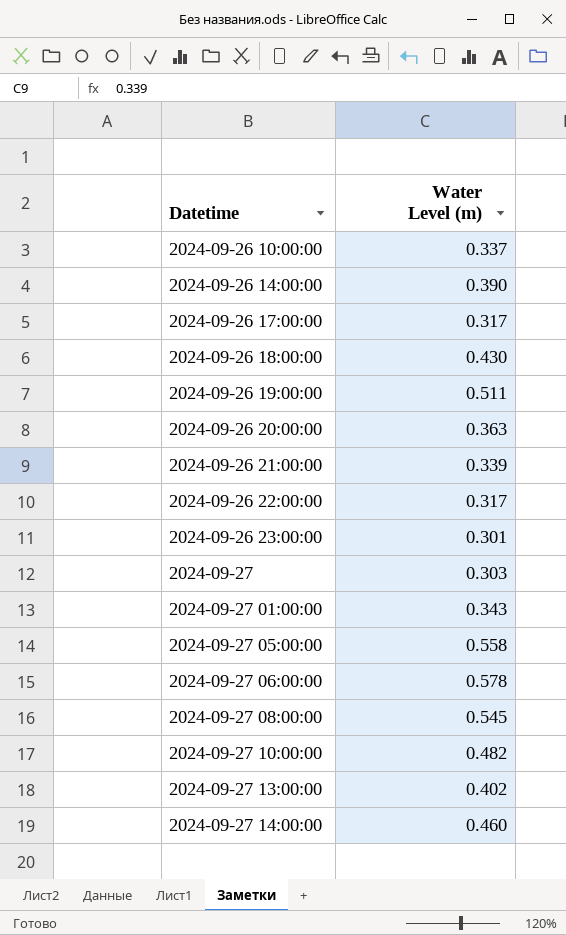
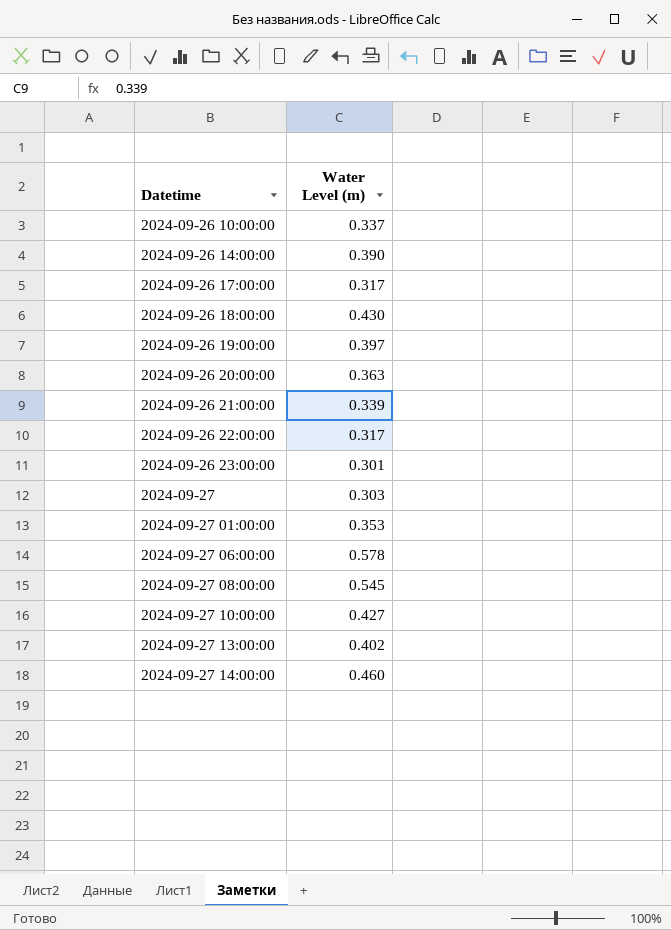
row 2024-09-27 05:00:00: 0.558 -> none
2024-09-26 19:00:00 | Water Level (m): 0.511 -> 0.397
2024-09-27 01:00:00 | Water Level (m): 0.343 -> 0.353
2024-09-27 10:00:00 | Water Level (m): 0.482 -> 0.427

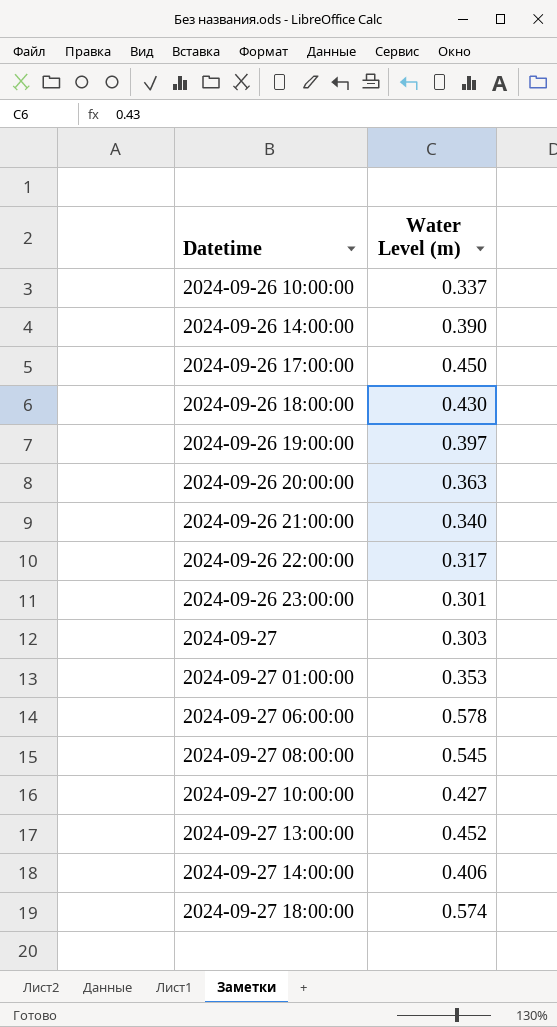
2024-09-26 17:00:00 | Water Level (m): 0.317 -> 0.450
2024-09-26 21:00:00 | Water Level (m): 0.339 -> 0.340
2024-09-27 13:00:00 | Water Level (m): 0.402 -> 0.452
2024-09-27 14:00:00 | Water Level (m): 0.460 -> 0.406
row 2024-09-27 18:00:00: none -> 0.574

